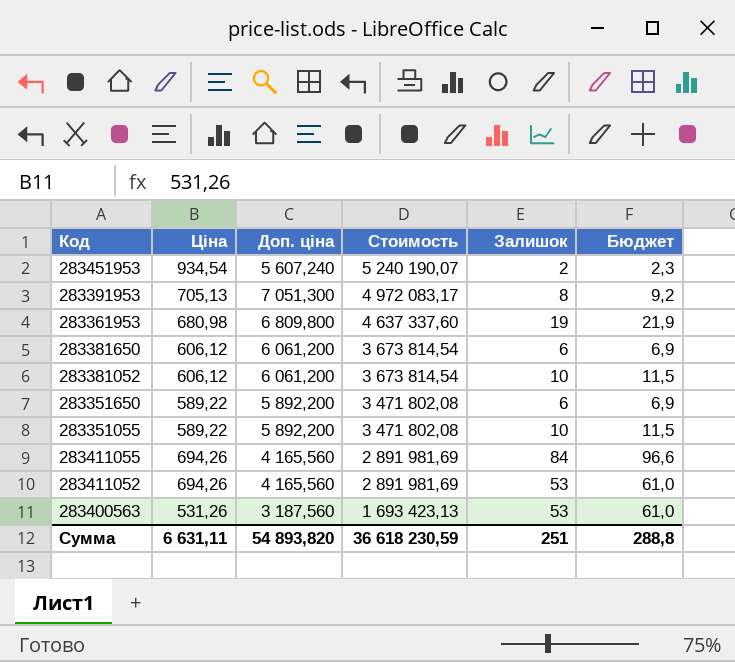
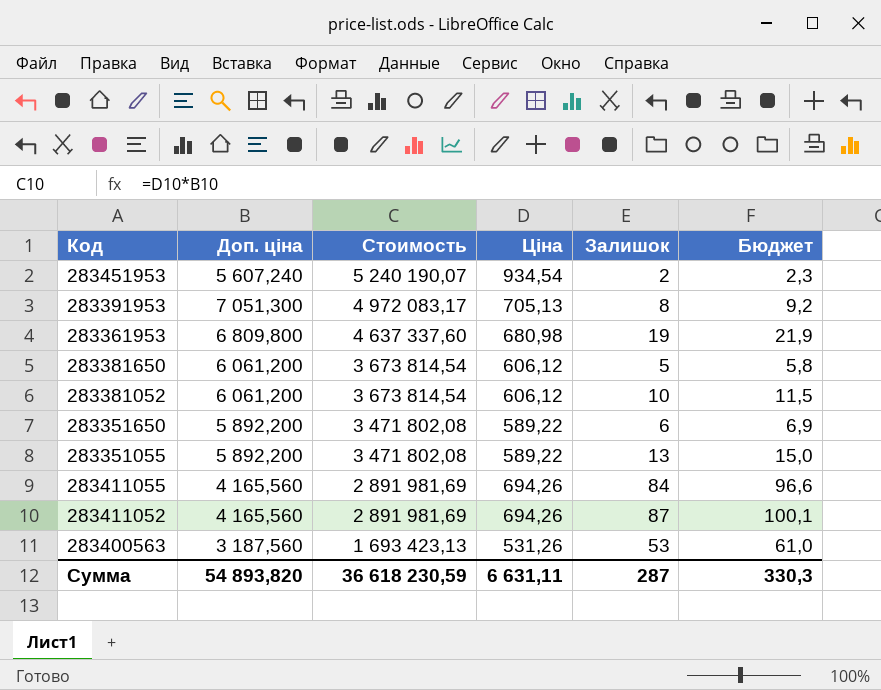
column Ціна | position: 2 -> 4
283381650 | Залишок: 6 -> 5
283381650 | Бюджет: 6,9 -> 5,8
283351055 | Залишок: 10 -> 13
283351055 | Бюджет: 11,5 -> 15,0
283411052 | Залишок: 53 -> 87
283411052 | Бюджет: 61,0 -> 100,1
Сумма | Залишок: 251 -> 287
Сумма | Бюджет: 288,8 -> 330,3

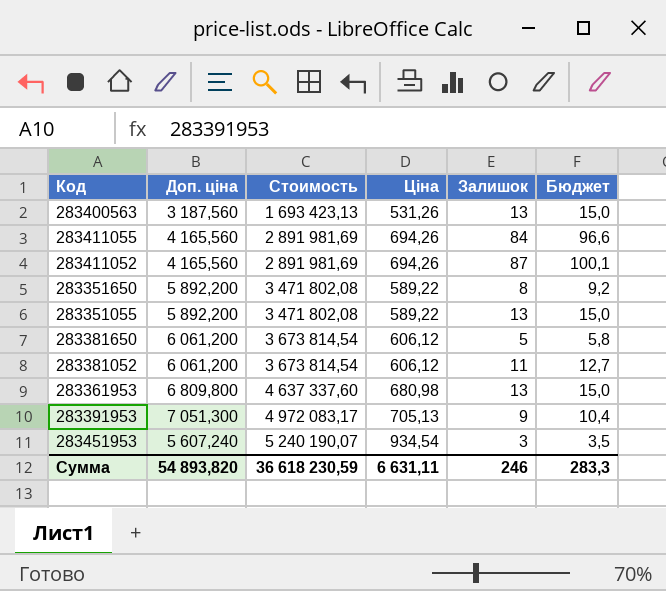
row order: Стоимость descending -> Стоимость ascending
283400563 | Залишок: 53 -> 13
283400563 | Бюджет: 61,0 -> 15,0
283351650 | Залишок: 6 -> 8
283351650 | Бюджет: 6,9 -> 9,2
283381052 | Залишок: 10 -> 11
283381052 | Бюджет: 11,5 -> 12,7
283361953 | Залишок: 19 -> 13
283361953 | Бюджет: 21,9 -> 15,0
283391953 | Залишок: 8 -> 9
283391953 | Бюджет: 9,2 -> 10,4
283451953 | Залишок: 2 -> 3
283451953 | Бюджет: 2,3 -> 3,5
Сумма | Залишок: 287 -> 246
Сумма | Бюджет: 330,3 -> 283,3

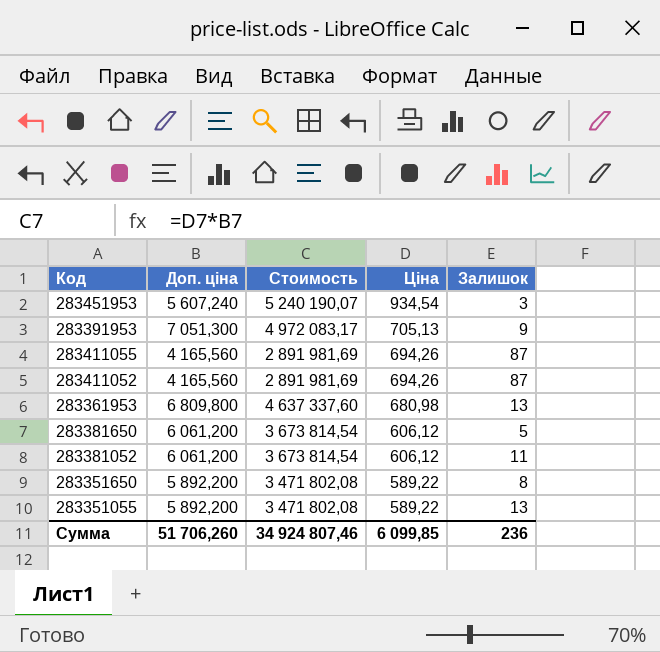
row order: Стоимость ascending -> Ціна descending
column Бюджет | formula: [Залишок] * 1,15 -> none
row 283400563: 3 187,560 | 1 693 423,13 | 531,26 | 13 | 15,0 -> none
283411055 | Залишок: 84 -> 87
Сумма | Доп. ціна: 54 893,820 -> 51 706,260
Сумма | Стоимость: 36 618 230,59 -> 34 924 807,46
Сумма | Ціна: 6 631,11 -> 6 099,85
Сумма | Залишок: 246 -> 236

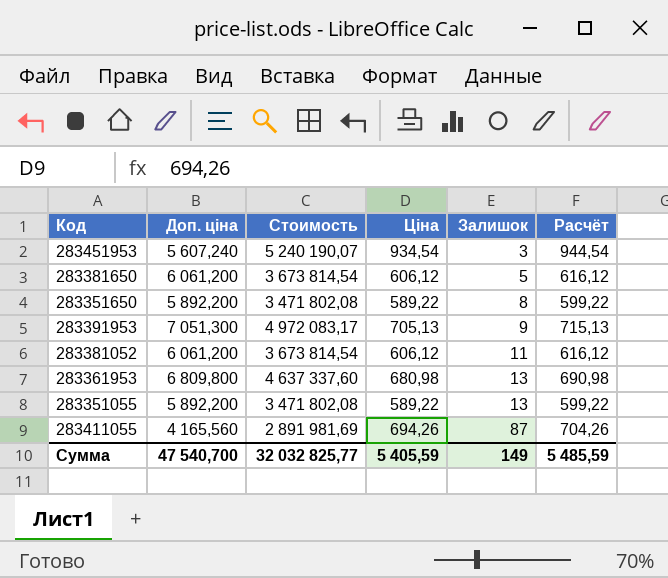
row order: Ціна descending -> Залишок ascending
column Расчёт | formula: none -> [Ціна] + 10
row 283411052: 4 165,560 | 2 891 981,69 | 694,26 | 87 -> none
Сумма | Доп. ціна: 51 706,260 -> 47 540,700
Сумма | Стоимость: 34 924 807,46 -> 32 032 825,77
Сумма | Ціна: 6 099,85 -> 5 405,59
Сумма | Залишок: 236 -> 149

